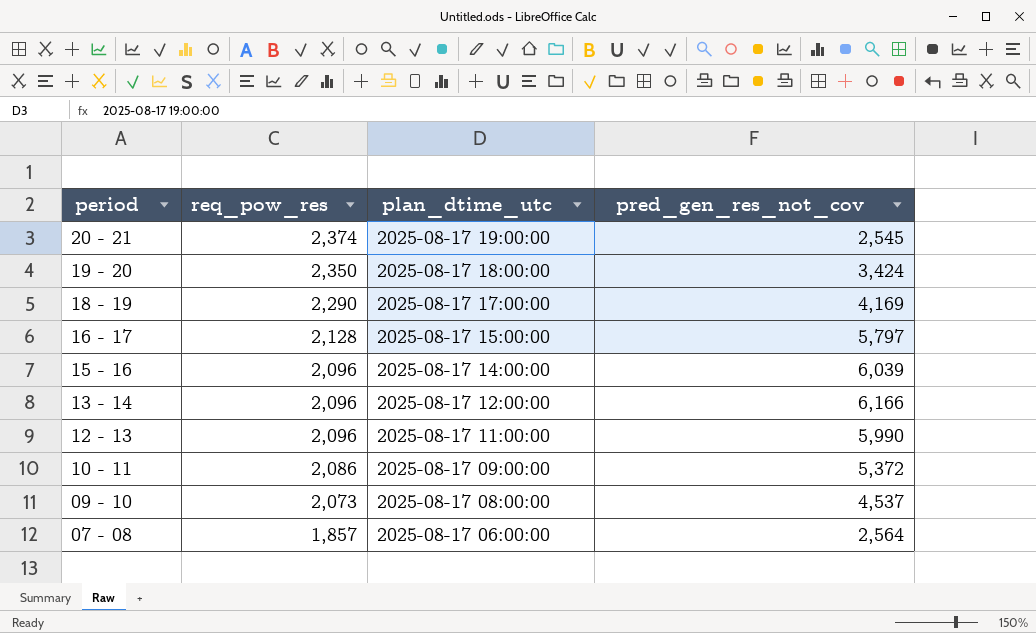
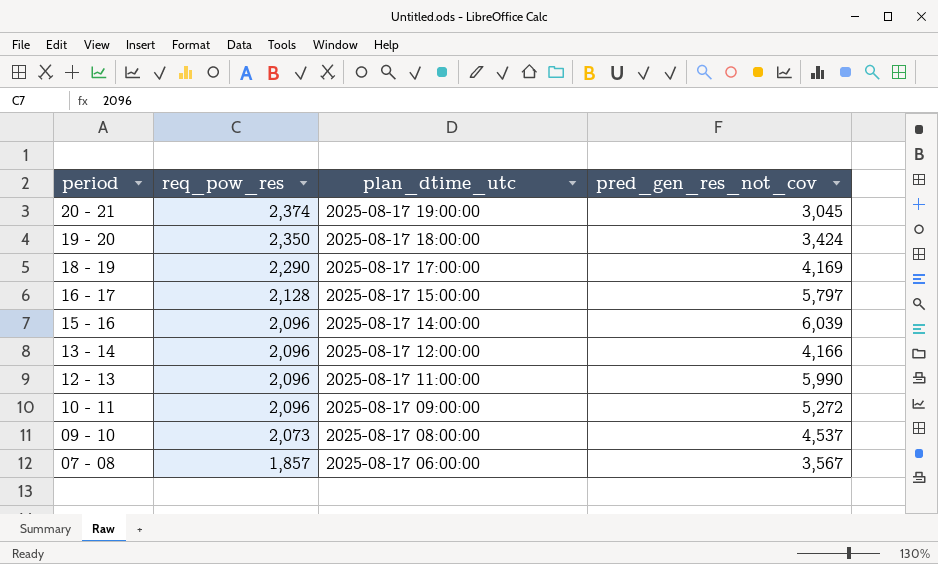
20 - 21 | pred_gen_res_not_cov: 2,545 -> 3,045
13 - 14 | pred_gen_res_not_cov: 6,166 -> 4,166
10 - 11 | req_pow_res: 2,086 -> 2,096
10 - 11 | pred_gen_res_not_cov: 5,372 -> 5,272
07 - 08 | pred_gen_res_not_cov: 2,564 -> 3,567

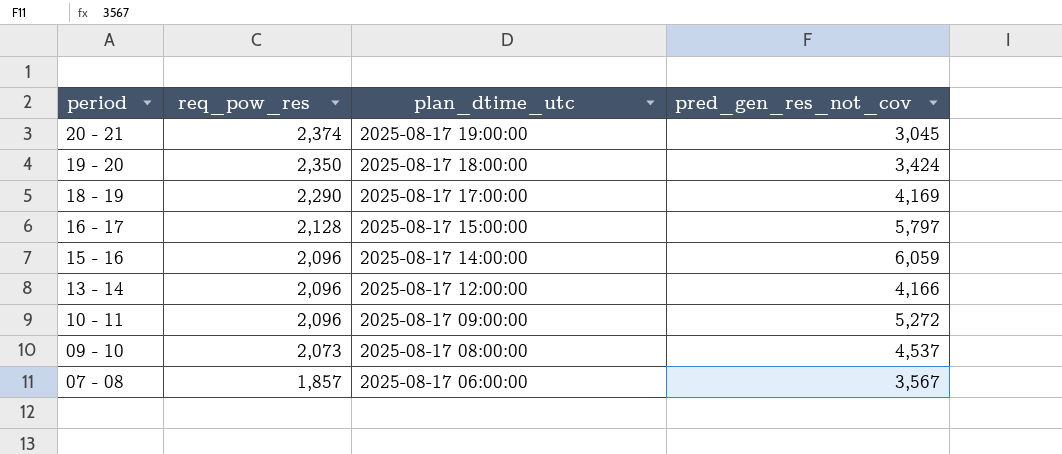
row 12 - 13: 2,096 | 2025-08-17 11:00:00 | 5,990 -> none
15 - 16 | pred_gen_res_not_cov: 6,039 -> 6,059

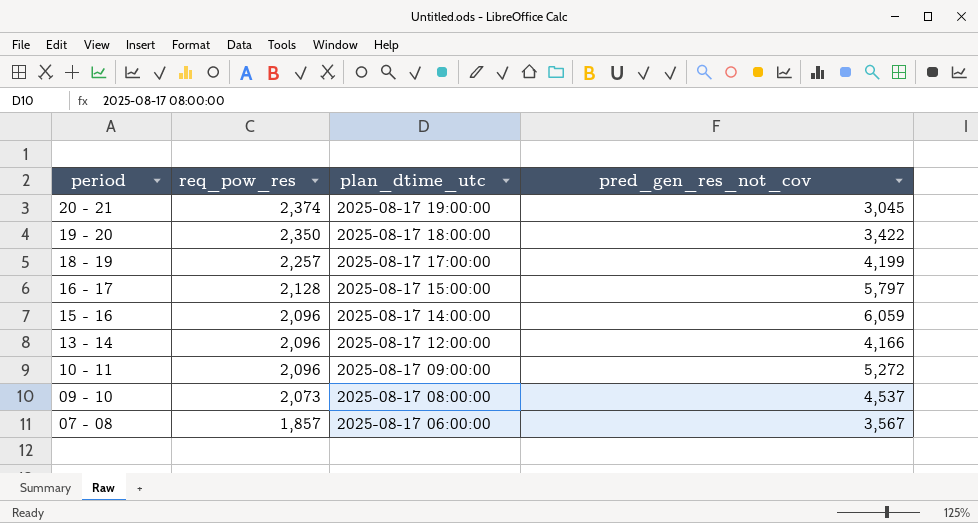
19 - 20 | pred_gen_res_not_cov: 3,424 -> 3,422
18 - 19 | req_pow_res: 2,290 -> 2,257
18 - 19 | pred_gen_res_not_cov: 4,169 -> 4,199

